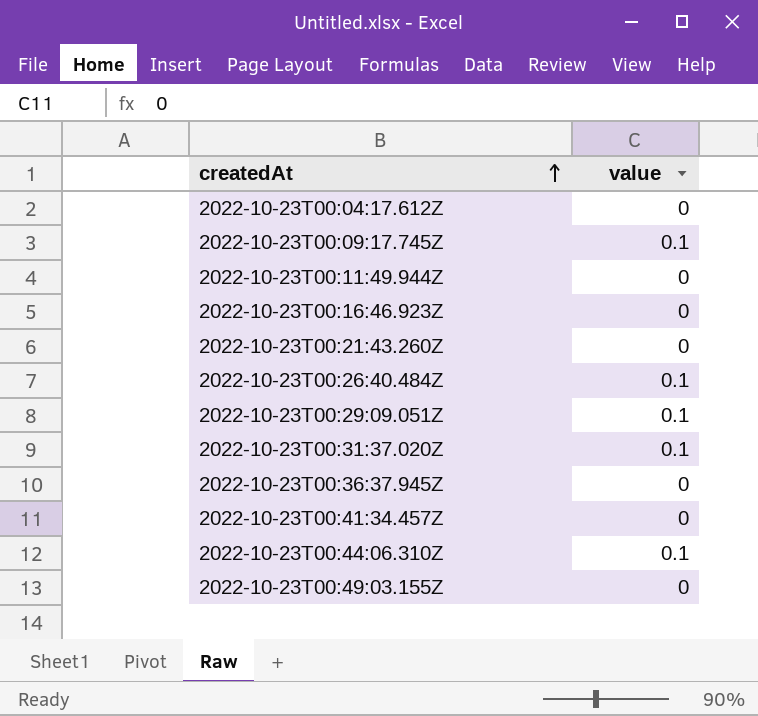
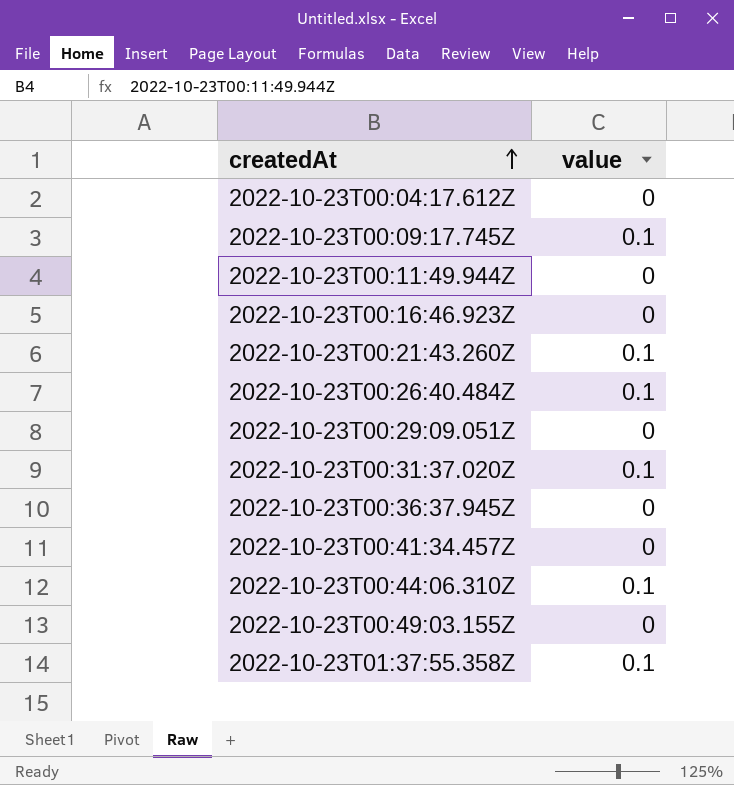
2022-10-23T00:21:43.260Z | value: 0 -> 0.1
2022-10-23T00:29:09.051Z | value: 0.1 -> 0
row 2022-10-23T01:37:55.358Z: none -> 0.1

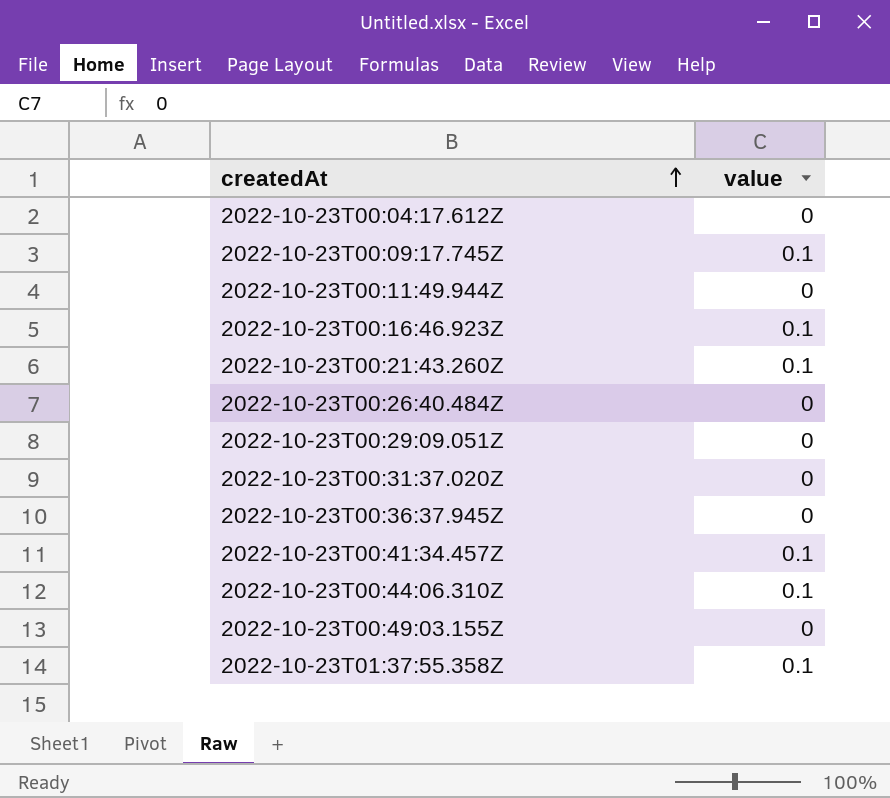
2022-10-23T00:16:46.923Z | value: 0 -> 0.1
2022-10-23T00:26:40.484Z | value: 0.1 -> 0
2022-10-23T00:31:37.020Z | value: 0.1 -> 0
2022-10-23T00:41:34.457Z | value: 0 -> 0.1

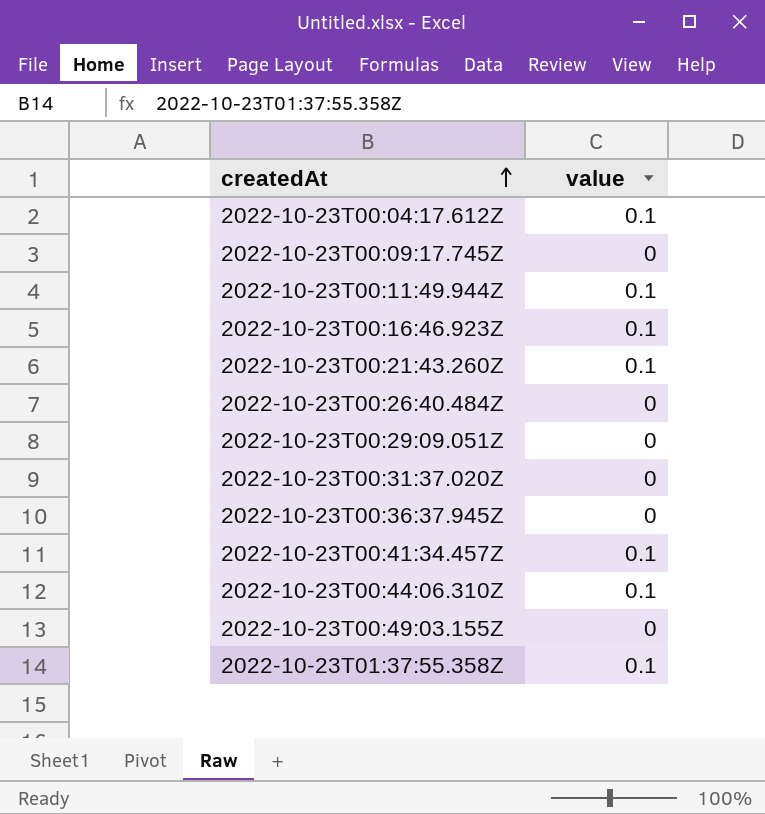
2022-10-23T00:04:17.612Z | value: 0 -> 0.1
2022-10-23T00:09:17.745Z | value: 0.1 -> 0
2022-10-23T00:11:49.944Z | value: 0 -> 0.1

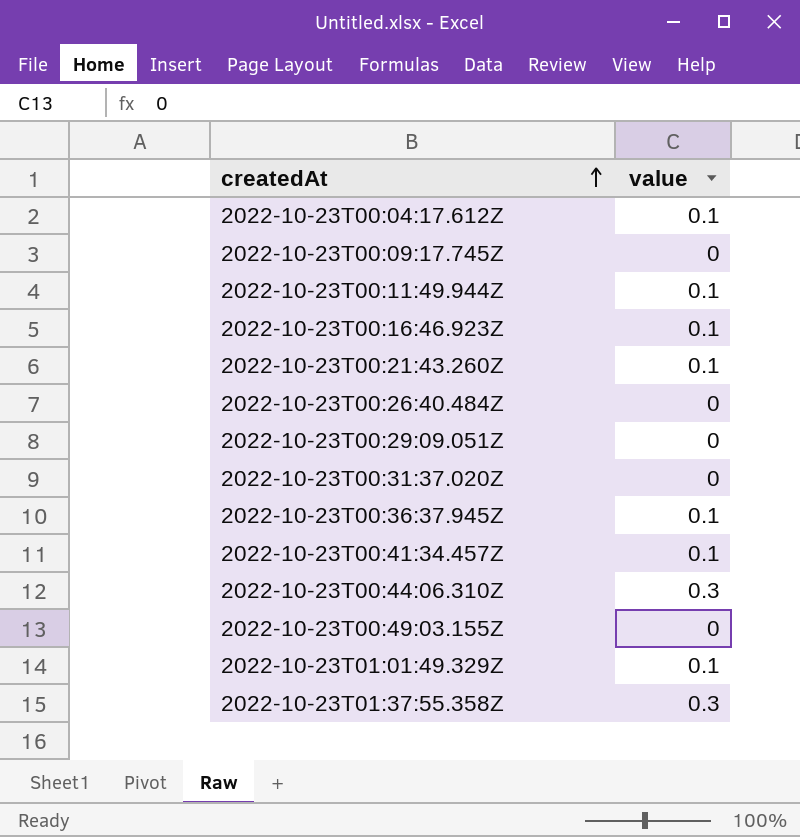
2022-10-23T00:36:37.945Z | value: 0 -> 0.1
2022-10-23T00:44:06.310Z | value: 0.1 -> 0.3
row 2022-10-23T01:01:49.329Z: none -> 0.1
2022-10-23T01:37:55.358Z | value: 0.1 -> 0.3

